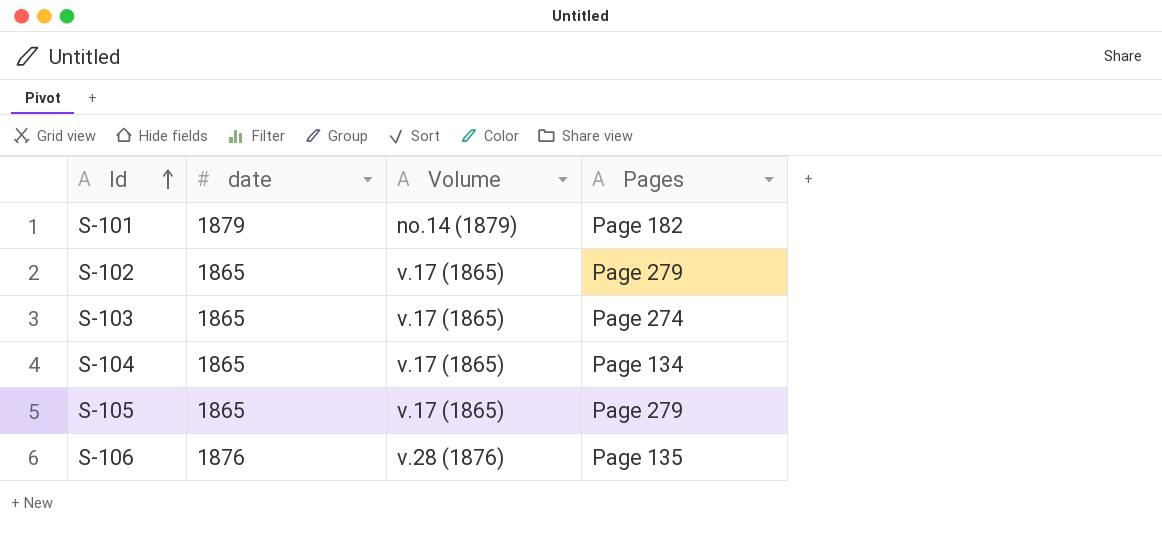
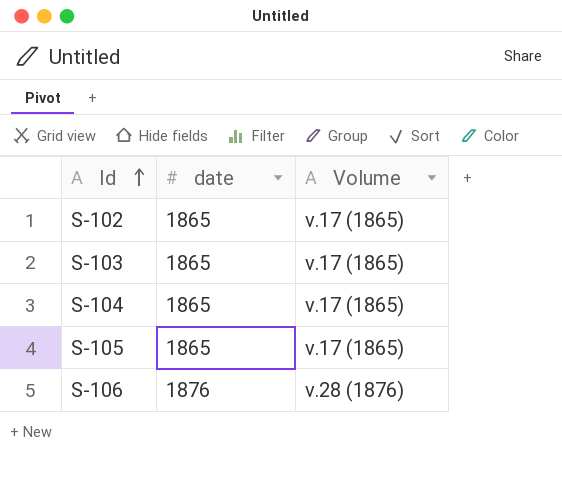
column Pages | position: 4 -> none
row S-101: 1879 | no.14 (1879) | Page 182 -> none

